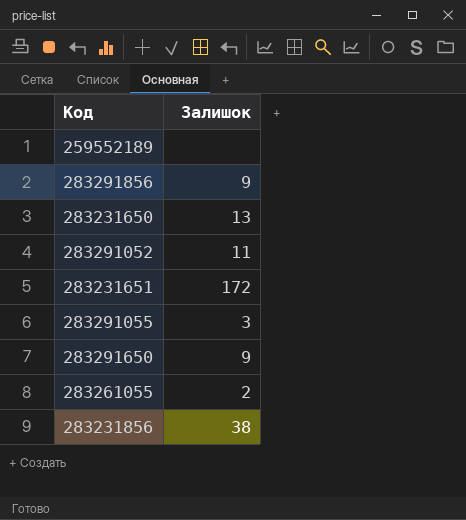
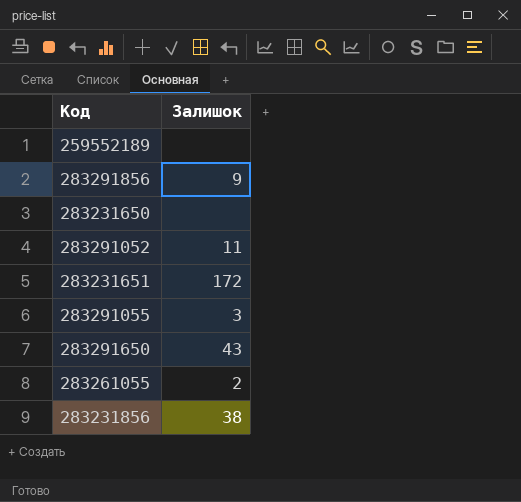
283231650 | Залишок: 13 -> none
283291650 | Залишок: 9 -> 43

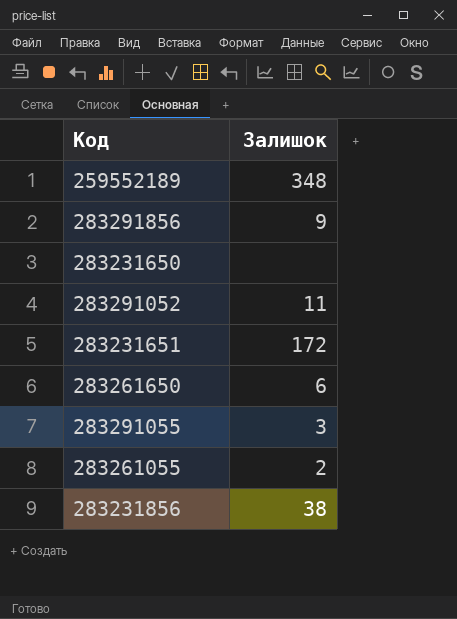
row 283291650: 43 -> none
259552189 | Залишок: none -> 348
row 283261650: none -> 6

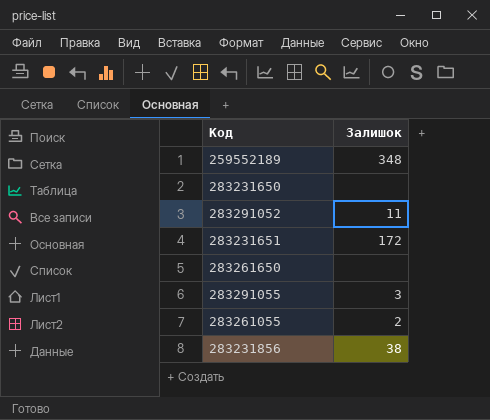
row 283291856: 9 -> none
283261650 | Залишок: 6 -> none

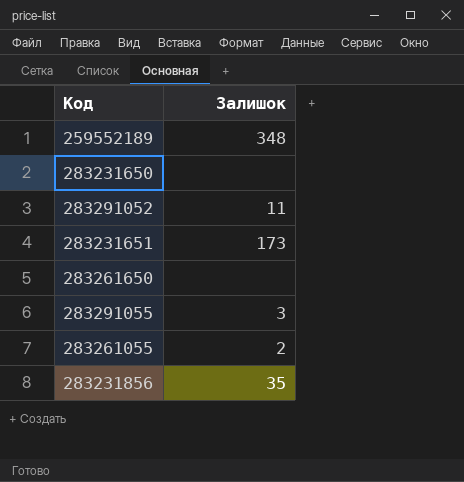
283231651 | Залишок: 172 -> 173
283231856 | Залишок: 38 -> 35

